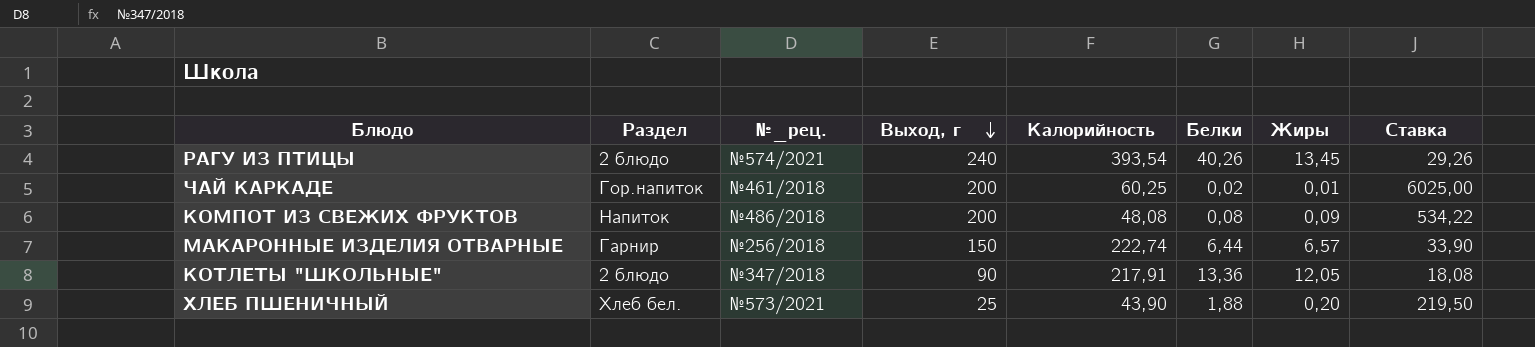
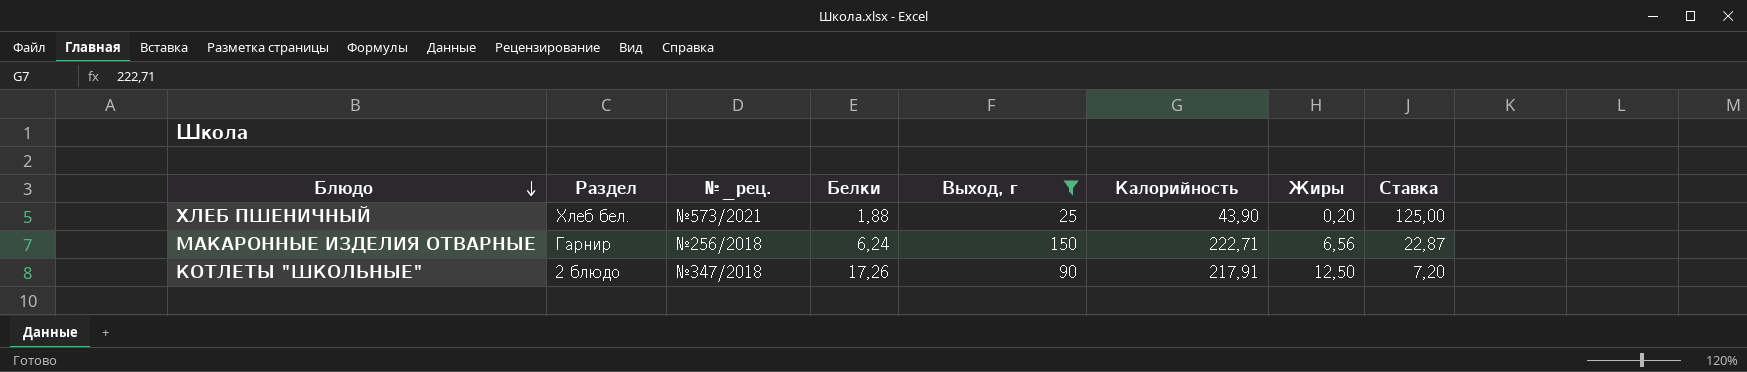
filter: none -> Выход, г <= 150
row order: Выход, г descending -> Блюдо descending
column Белки | position: 6 -> 4
column Ставка | formula: [Калорийность] / [Жиры] -> [Выход, г] / [Жиры]
МАКАРОННЫЕ ИЗДЕЛИЯ ОТВАРНЫЕ | Белки: 6,44 -> 6,24
МАКАРОННЫЕ ИЗДЕЛИЯ ОТВАРНЫЕ | Калорийность: 222,74 -> 222,71
МАКАРОННЫЕ ИЗДЕЛИЯ ОТВАРНЫЕ | Жиры: 6,57 -> 6,56
КОТЛЕТЫ "ШКОЛЬНЫЕ" | Белки: 13,36 -> 17,26
КОТЛЕТЫ "ШКОЛЬНЫЕ" | Жиры: 12,05 -> 12,50

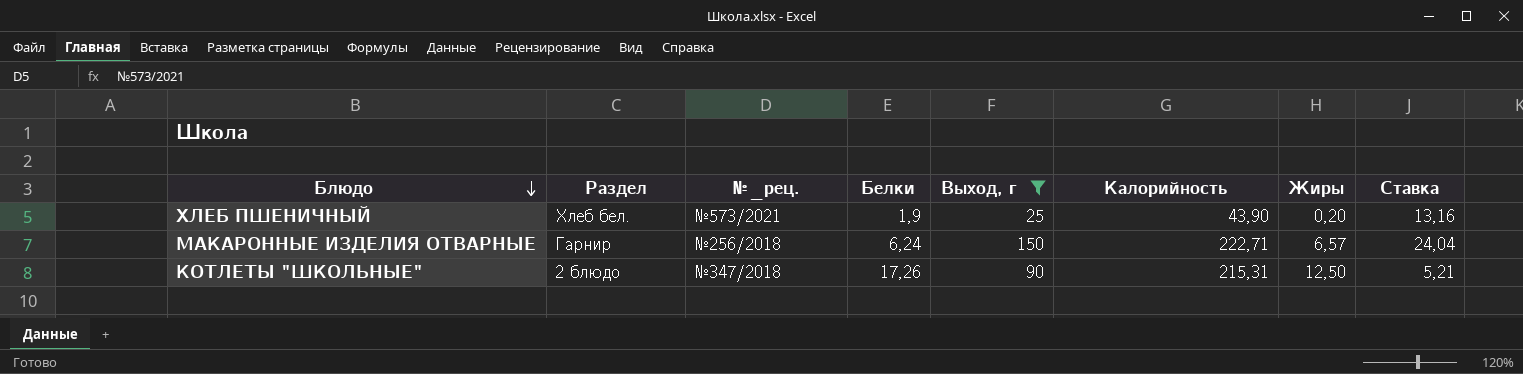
column Ставка | formula: [Выход, г] / [Жиры] -> [Выход, г] / [Белки]
ХЛЕБ ПШЕНИЧНЫЙ | Белки: 1,88 -> 1,9
МАКАРОННЫЕ ИЗДЕЛИЯ ОТВАРНЫЕ | Жиры: 6,56 -> 6,57
КОТЛЕТЫ "ШКОЛЬНЫЕ" | Калорийность: 217,91 -> 215,31

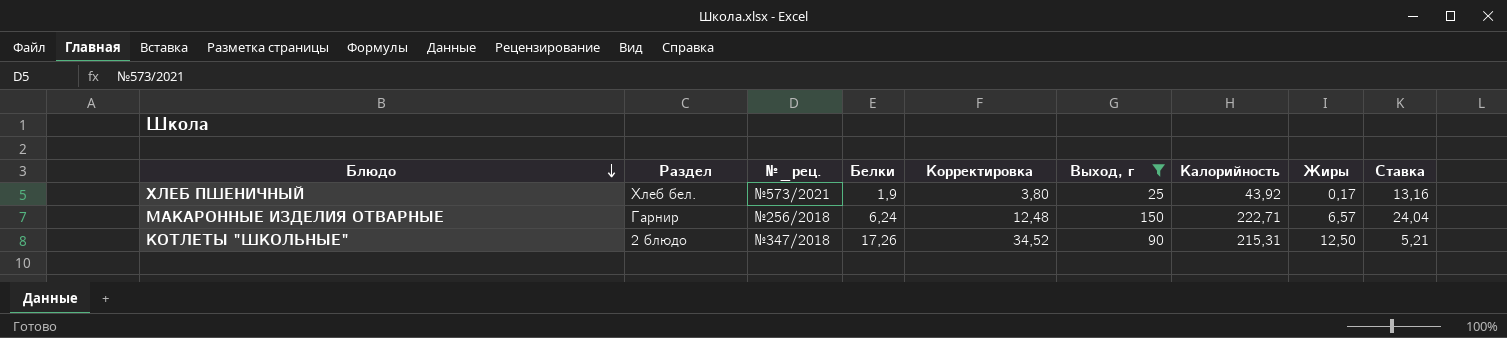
column Корректировка | formula: none -> [Белки] * 2
ХЛЕБ ПШЕНИЧНЫЙ | Калорийность: 43,90 -> 43,92
ХЛЕБ ПШЕНИЧНЫЙ | Жиры: 0,20 -> 0,17

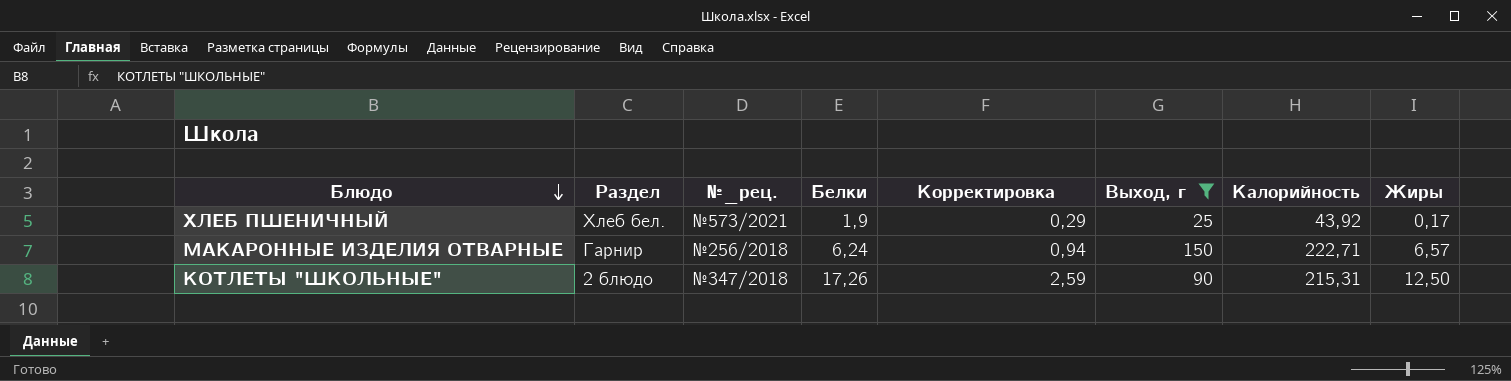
column Ставка | formula: [Выход, г] / [Белки] -> none
column Корректировка | formula: [Белки] * 2 -> [Белки] * 0,15

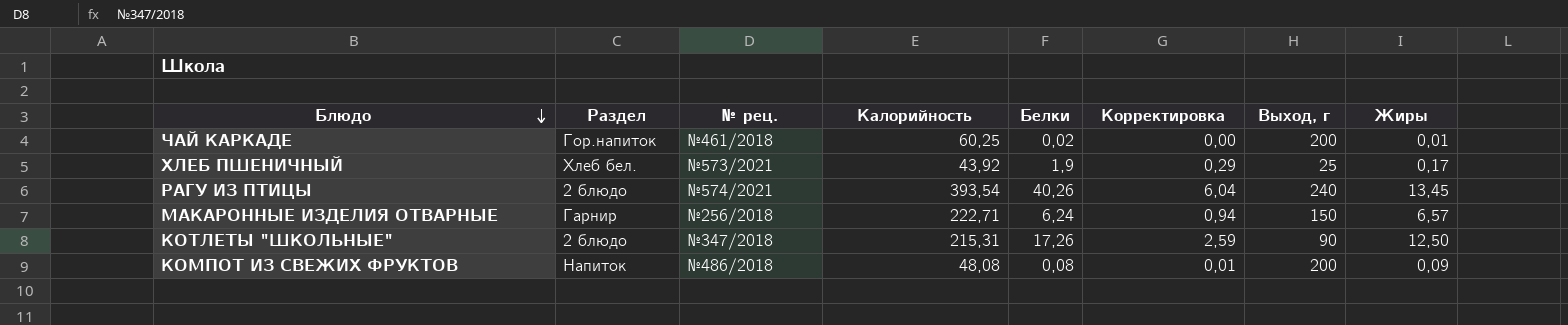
filter: Выход, г <= 150 -> none
column name: №_рец. -> № рец.
column Калорийность | position: 7 -> 4

